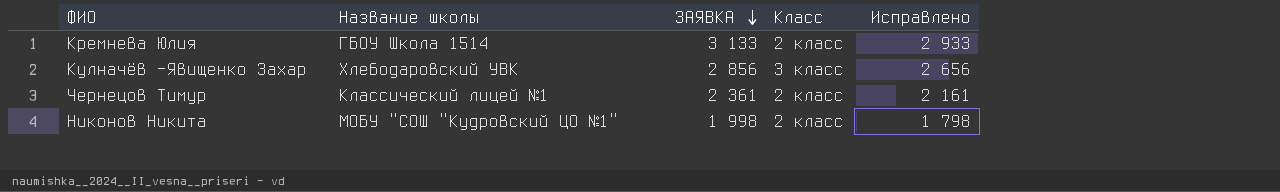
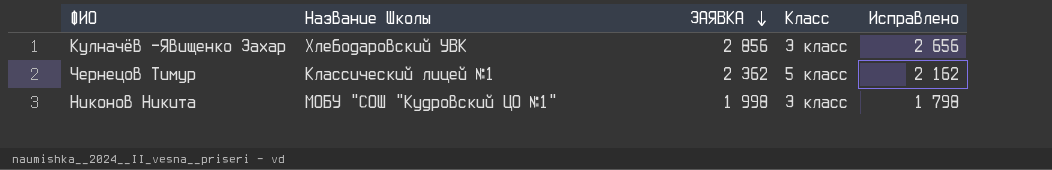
column name: Название школы -> Название Школы
row Кремнева Юлия: ГБОУ Школа 1514 | 3 133 | 2 класс | 2 933 -> none
Чернецов Тимур | ЗАЯВКА: 2 361 -> 2 362
Чернецов Тимур | Класс: 2 класс -> 5 класс
Чернецов Тимур | Исправлено: 2 161 -> 2 162
Никонов Никита | Класс: 2 класс -> 3 класс

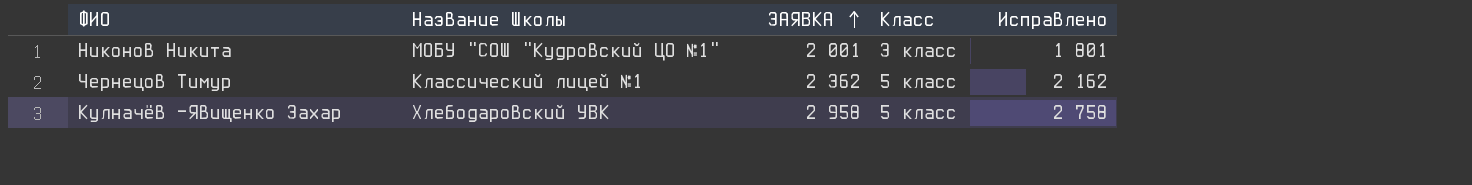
row order: ЗАЯВКА descending -> ЗАЯВКА ascending
Никонов Никита | ЗАЯВКА: 1 998 -> 2 001
Никонов Никита | Исправлено: 1 798 -> 1 801
Кулначёв -Явищенко Захар | ЗАЯВКА: 2 856 -> 2 958
Кулначёв -Явищенко Захар | Класс: 3 класс -> 5 класс
Кулначёв -Явищенко Захар | Исправлено: 2 656 -> 2 758

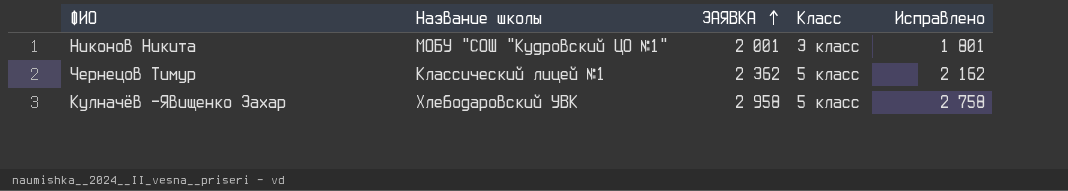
column name: Название Школы -> Название школы

